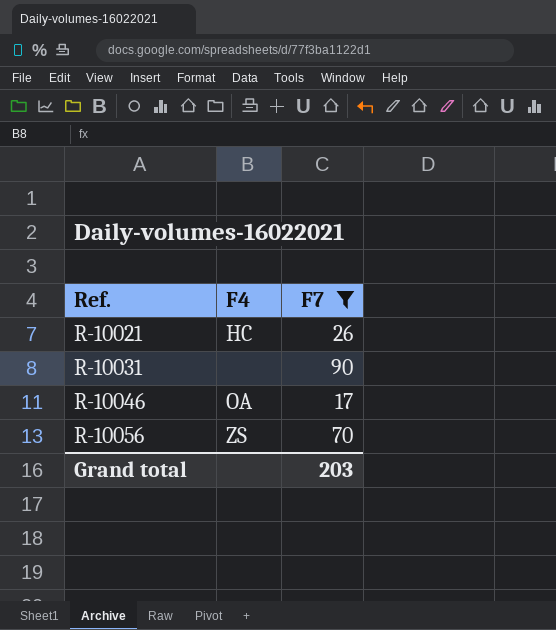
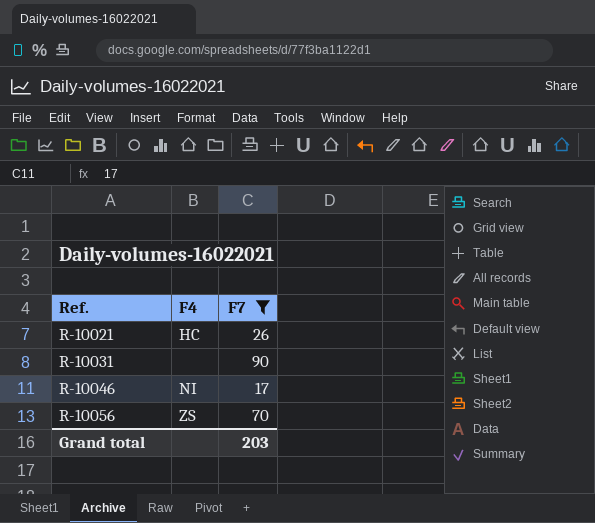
R-10046 | F4: OA -> NI

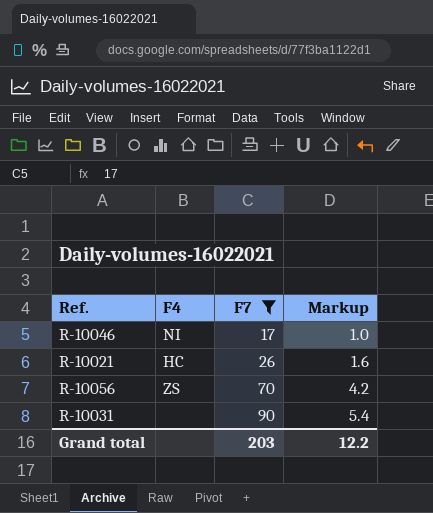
row order: Ref. ascending -> F7 ascending
column Markup | formula: none -> [F7] * 0.06

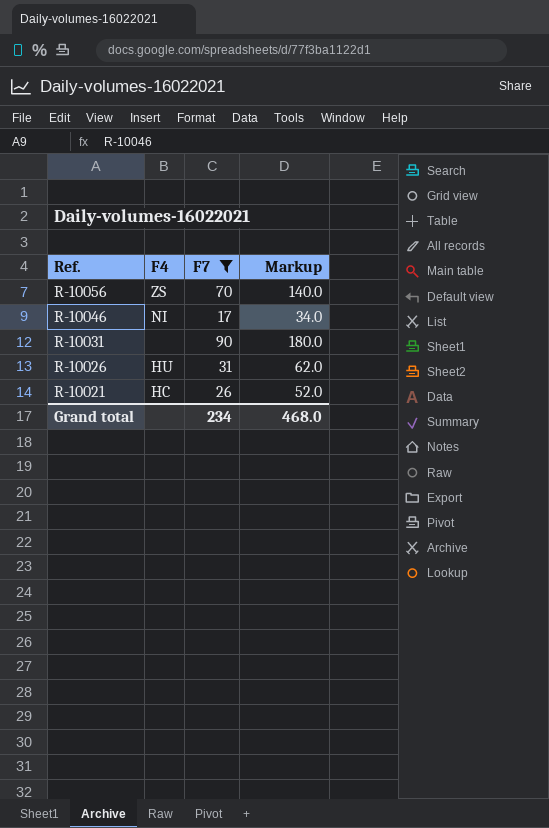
row order: F7 ascending -> Ref. descending
column Markup | formula: [F7] * 0.06 -> [F7] * 2
row R-10026: none -> HU | 31 | 62.0
Grand total | F7: 203 -> 234
Grand total | Markup: 12.2 -> 468.0

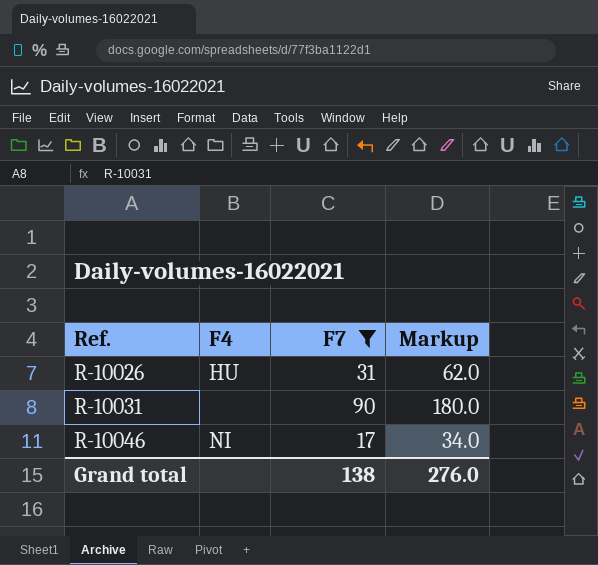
row order: Ref. descending -> Ref. ascending
row R-10056: ZS | 70 | 140.0 -> none
row R-10021: HC | 26 | 52.0 -> none
Grand total | F7: 234 -> 138
Grand total | Markup: 468.0 -> 276.0

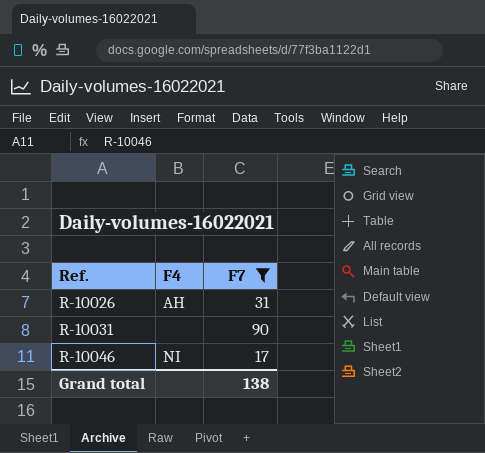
column Markup | formula: [F7] * 2 -> none
R-10026 | F4: HU -> AH

